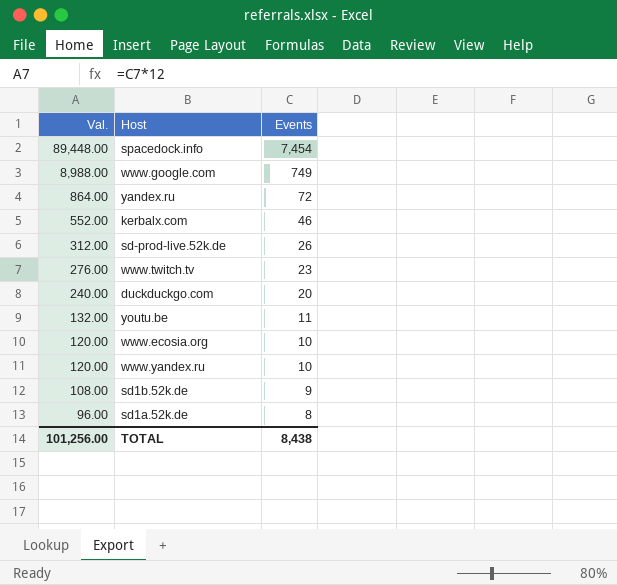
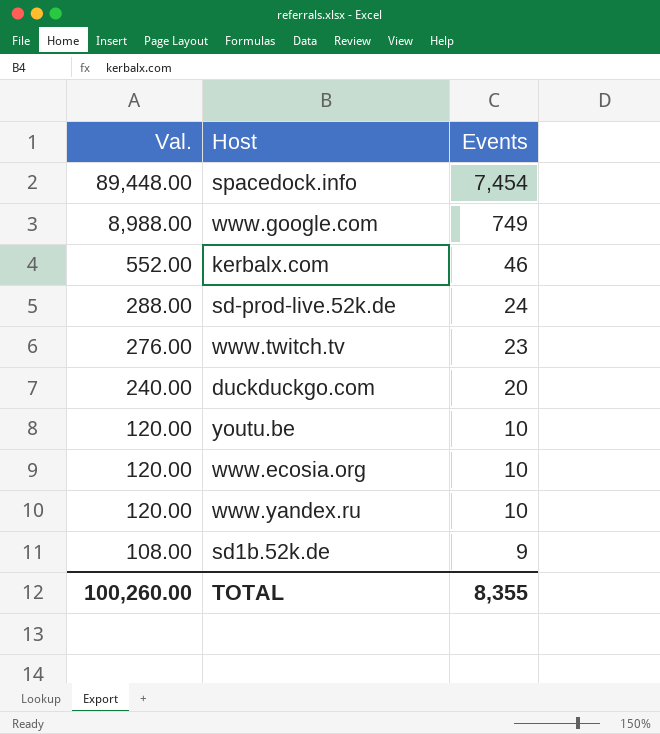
row yandex.ru: 864.00 | 72 -> none
row sd1a.52k.de: 96.00 | 8 -> none
sd-prod-live.52k.de | Val.: 312.00 -> 288.00
sd-prod-live.52k.de | Events: 26 -> 24
youtu.be | Val.: 132.00 -> 120.00
youtu.be | Events: 11 -> 10
TOTAL | Val.: 101,256.00 -> 100,260.00
TOTAL | Events: 8,438 -> 8,355

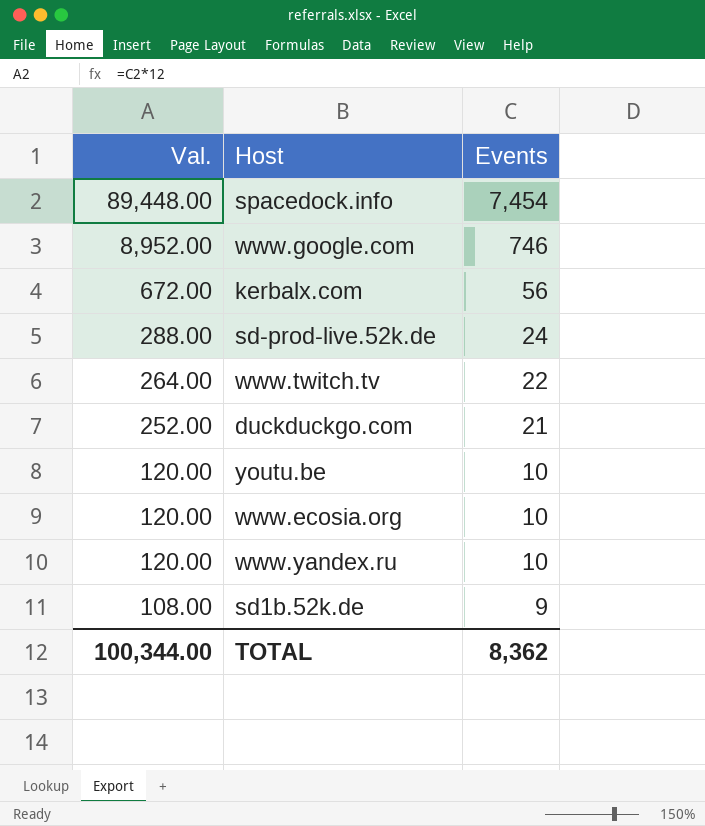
www.google.com | Val.: 8,988.00 -> 8,952.00
www.google.com | Events: 749 -> 746
kerbalx.com | Val.: 552.00 -> 672.00
kerbalx.com | Events: 46 -> 56
www.twitch.tv | Val.: 276.00 -> 264.00
www.twitch.tv | Events: 23 -> 22
duckduckgo.com | Val.: 240.00 -> 252.00
duckduckgo.com | Events: 20 -> 21
TOTAL | Val.: 100,260.00 -> 100,344.00
TOTAL | Events: 8,355 -> 8,362

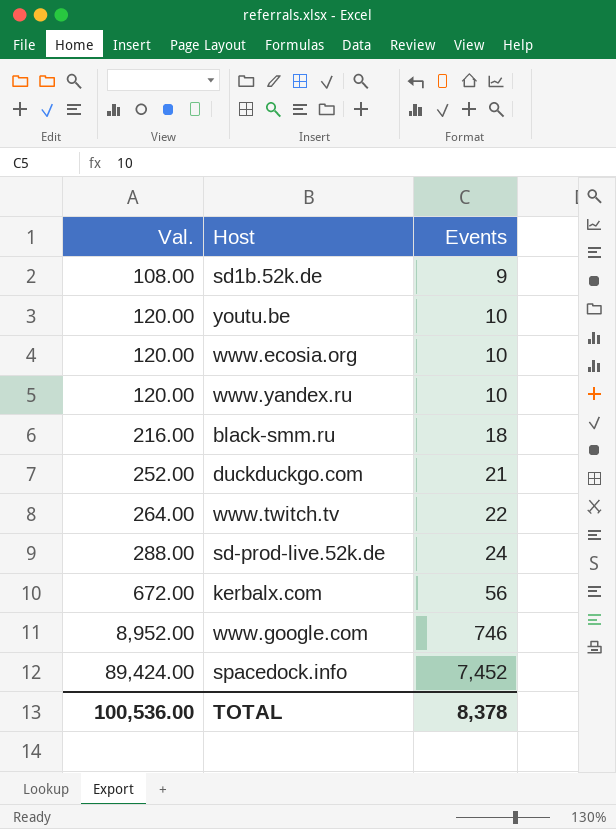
row order: Val. descending -> Val. ascending
row black-smm.ru: none -> 216.00 | 18
spacedock.info | Val.: 89,448.00 -> 89,424.00
spacedock.info | Events: 7,454 -> 7,452
TOTAL | Val.: 100,344.00 -> 100,536.00
TOTAL | Events: 8,362 -> 8,378

